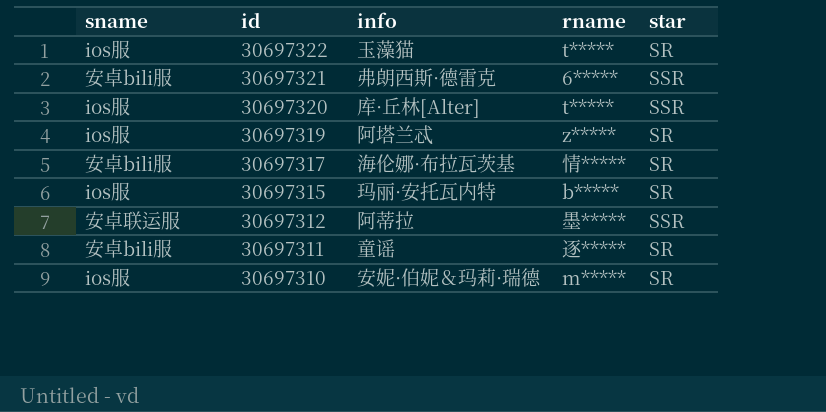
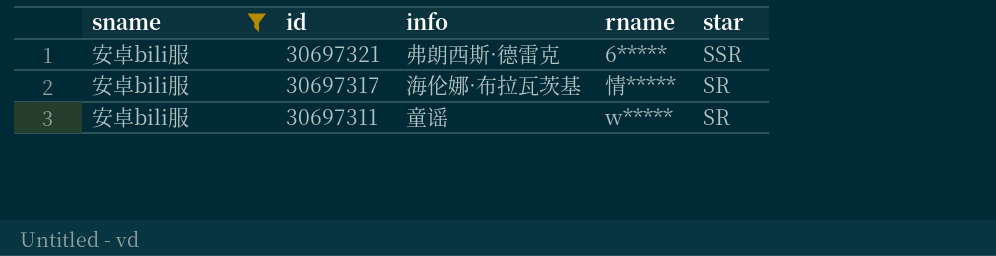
filter: none -> sname = 安卓bili服
30697311 | rname: 逐***** -> w*****

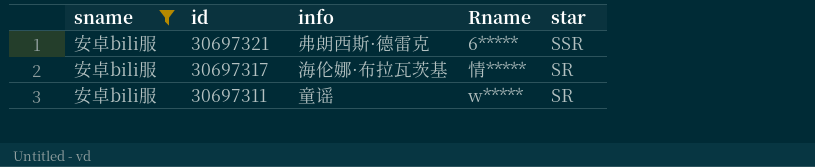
column name: rname -> Rname

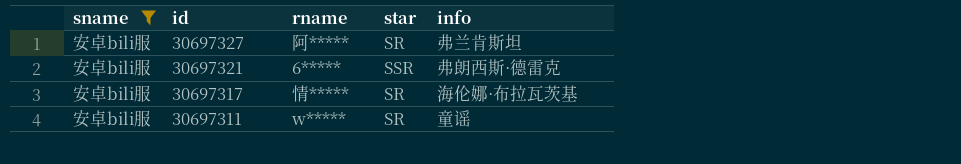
column name: Rname -> rname
column info | position: 3 -> 5
row 30697327: none -> 安卓bili服 | 阿***** | SR | 弗兰肯斯坦

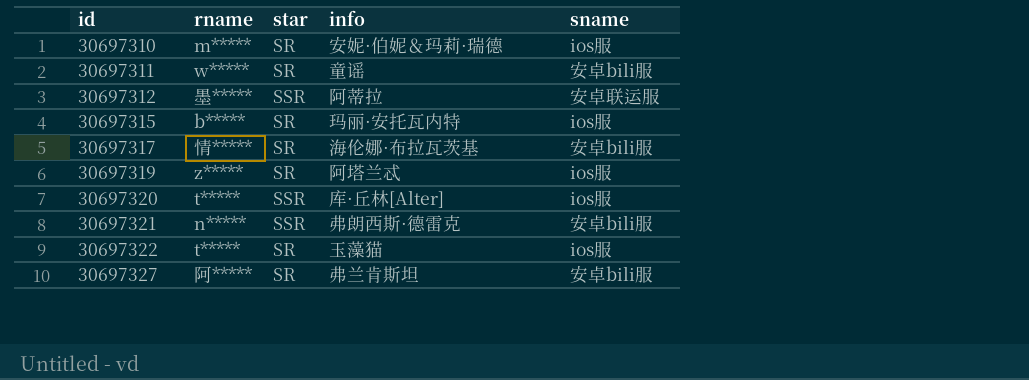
filter: sname = 安卓bili服 -> none
row order: id descending -> id ascending
column sname | position: 1 -> 5
30697321 | rname: 6***** -> n*****

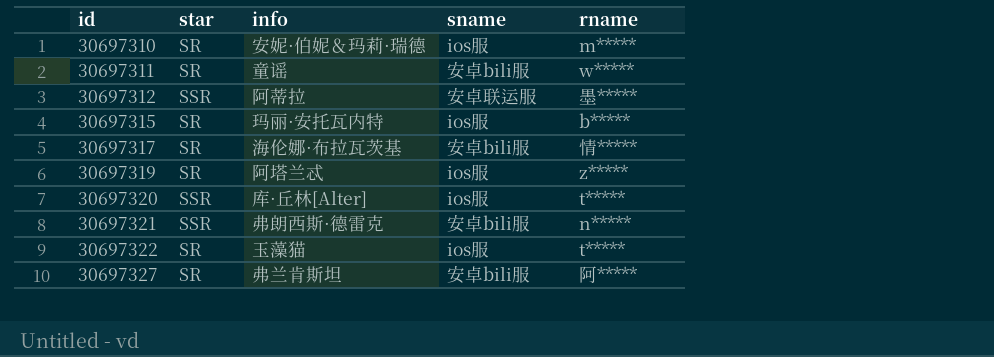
column rname | position: 2 -> 5

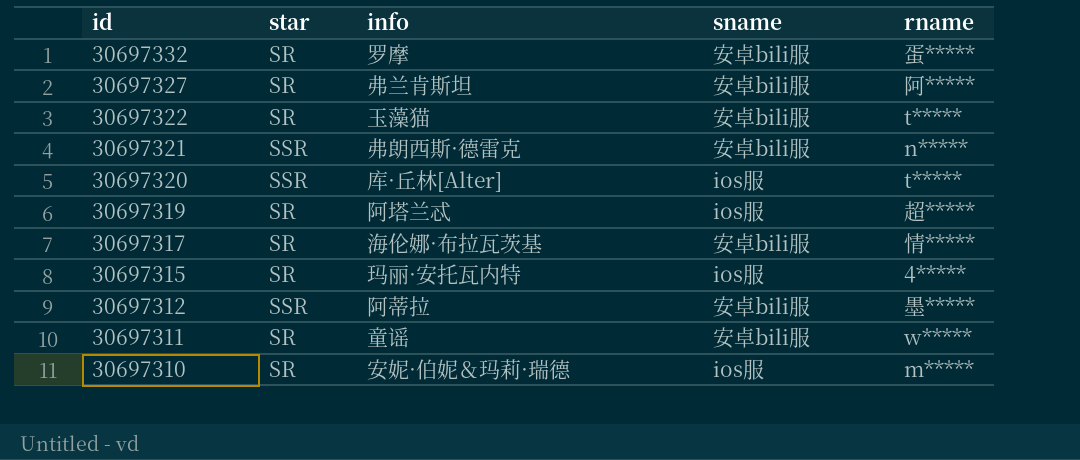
row order: id ascending -> id descending
row 30697332: none -> SR | 罗摩 | 安卓bili服 | 蛋*****
30697322 | sname: ios服 -> 安卓bili服
30697319 | rname: z***** -> 超*****
30697315 | rname: b***** -> 4*****
30697312 | sname: 安卓联运服 -> 安卓bili服

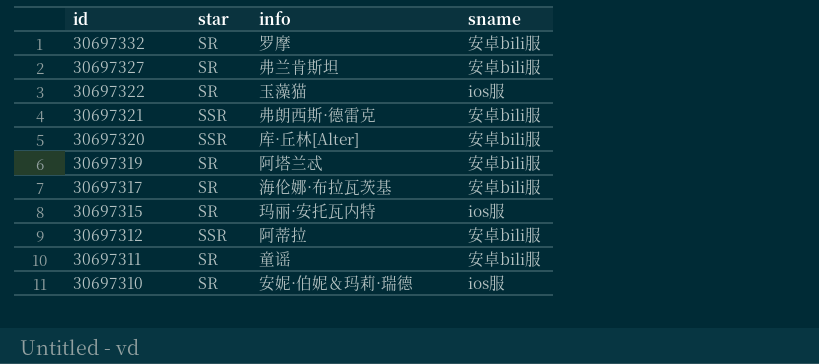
column rname | position: 5 -> none
30697322 | sname: 安卓bili服 -> ios服
30697320 | sname: ios服 -> 安卓bili服
30697319 | sname: ios服 -> 安卓bili服

